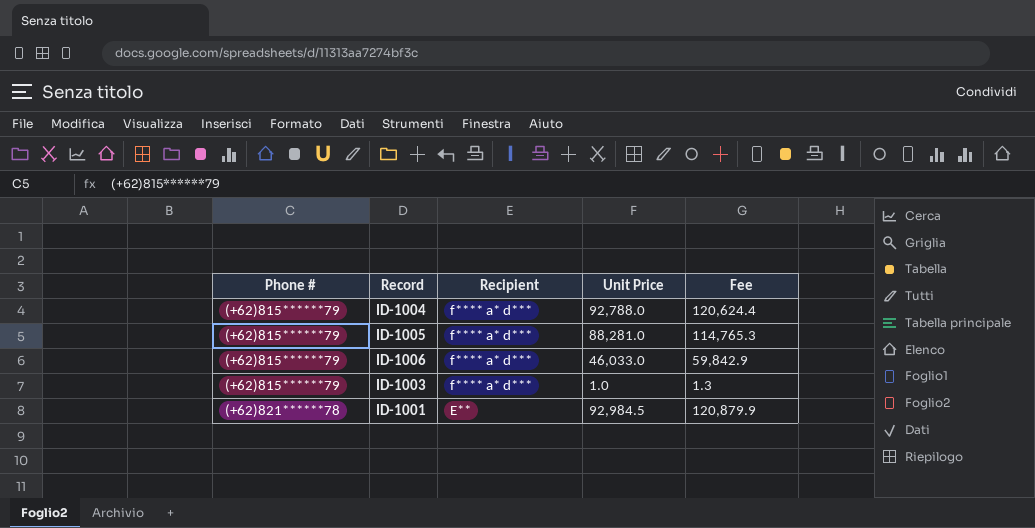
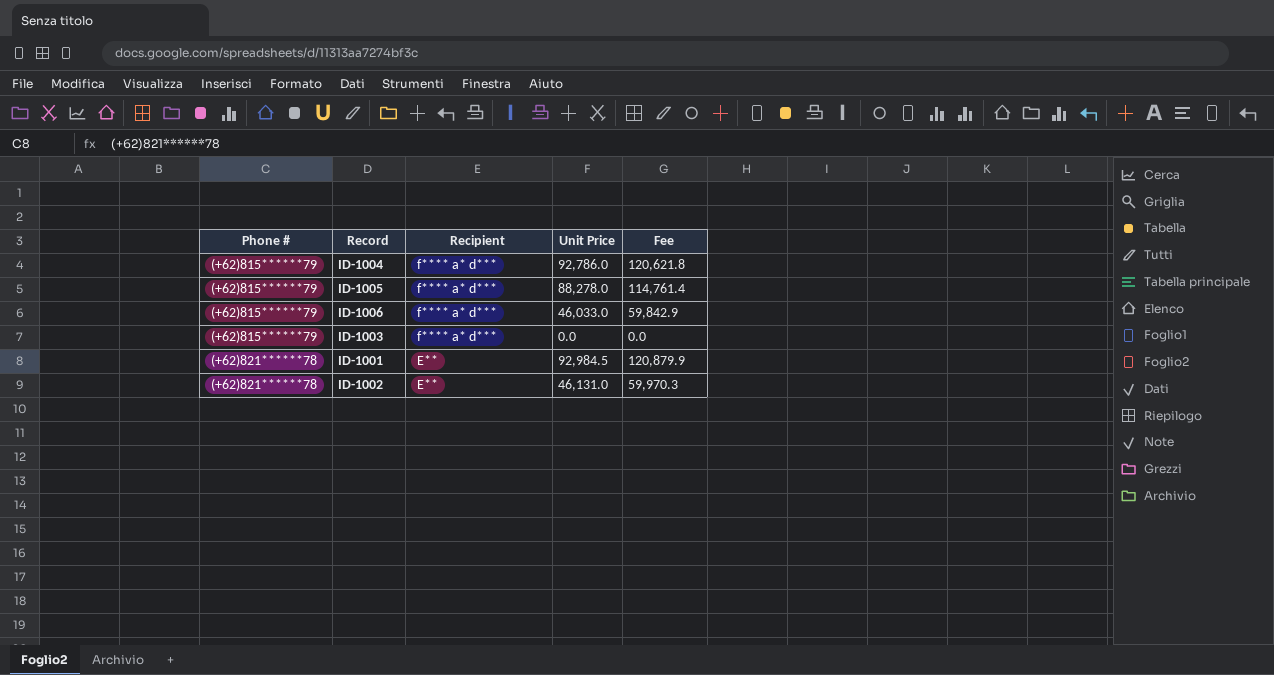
ID-1004 | Unit Price: 92,788.0 -> 92,786.0
ID-1004 | Fee: 120,624.4 -> 120,621.8
ID-1005 | Unit Price: 88,281.0 -> 88,278.0
ID-1005 | Fee: 114,765.3 -> 114,761.4
ID-1003 | Unit Price: 1.0 -> 0.0
ID-1003 | Fee: 1.3 -> 0.0
row ID-1002: none -> (+62)821******78 | E** | 46,131.0 | 59,970.3

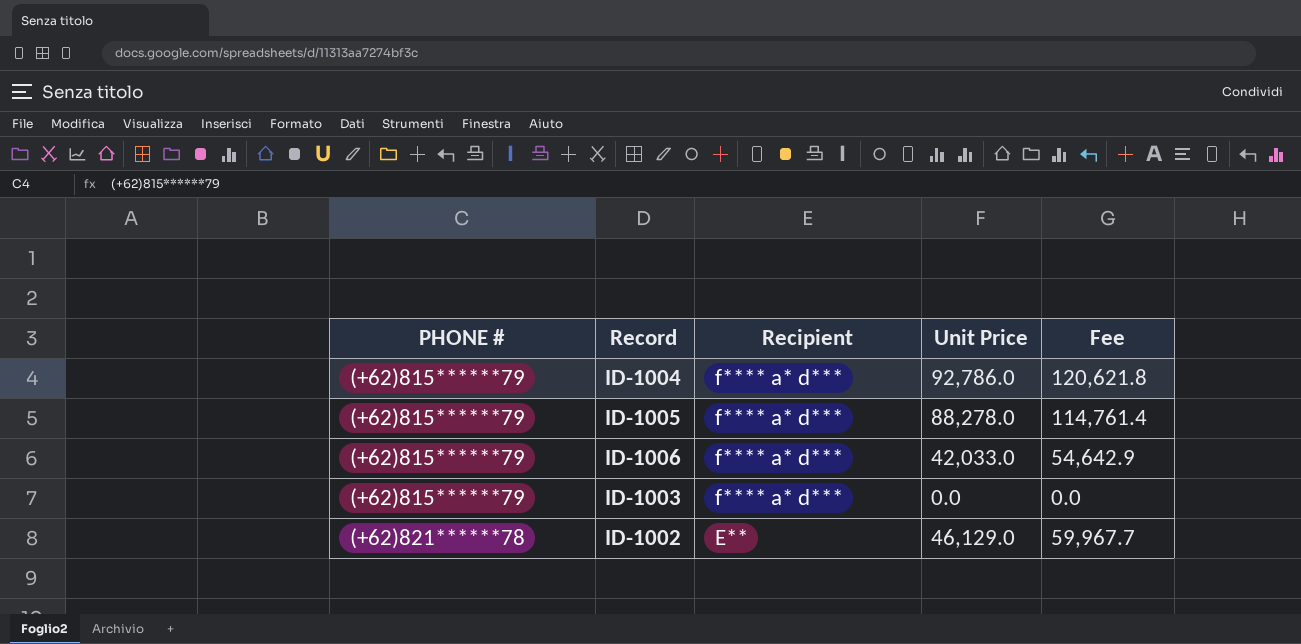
column name: Phone # -> PHONE #
row ID-1001: (+62)821******78 | E** | 92,984.5 | 120,879.9 -> none
ID-1006 | Unit Price: 46,033.0 -> 42,033.0
ID-1006 | Fee: 59,842.9 -> 54,642.9
ID-1002 | Unit Price: 46,131.0 -> 46,129.0
ID-1002 | Fee: 59,970.3 -> 59,967.7

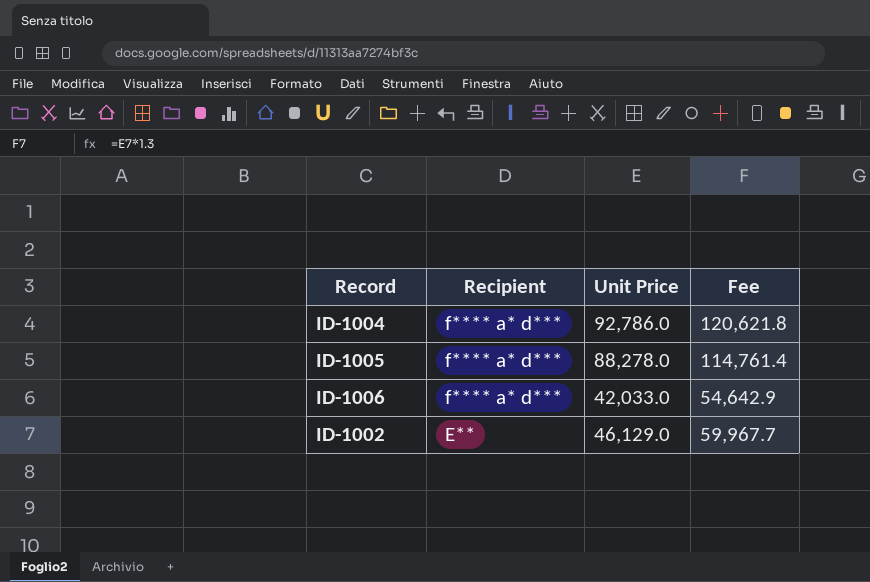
column PHONE # | position: 1 -> none
row ID-1003: (+62)815******79 | f**** a* d*** | 0.0 | 0.0 -> none

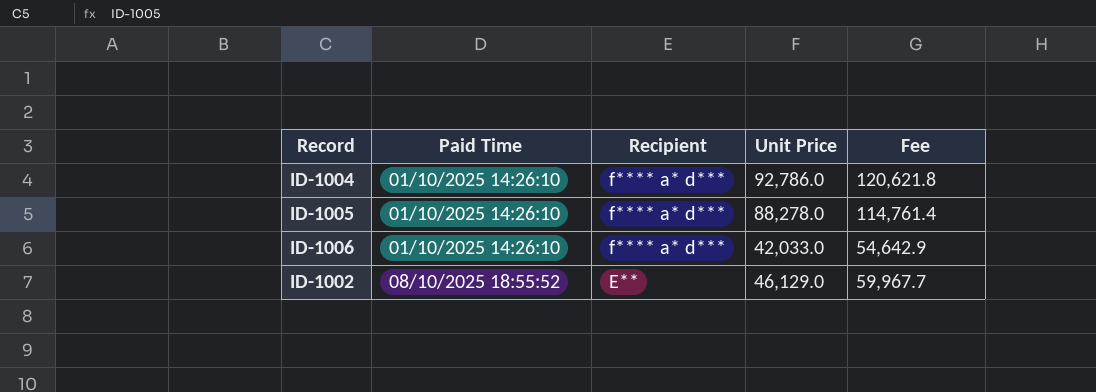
column Paid Time | position: none -> 2

